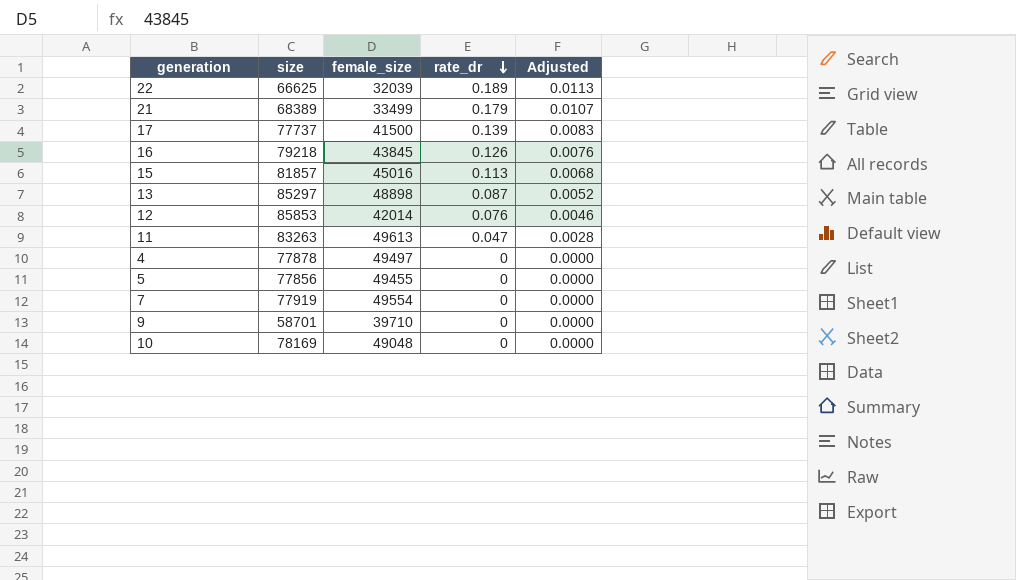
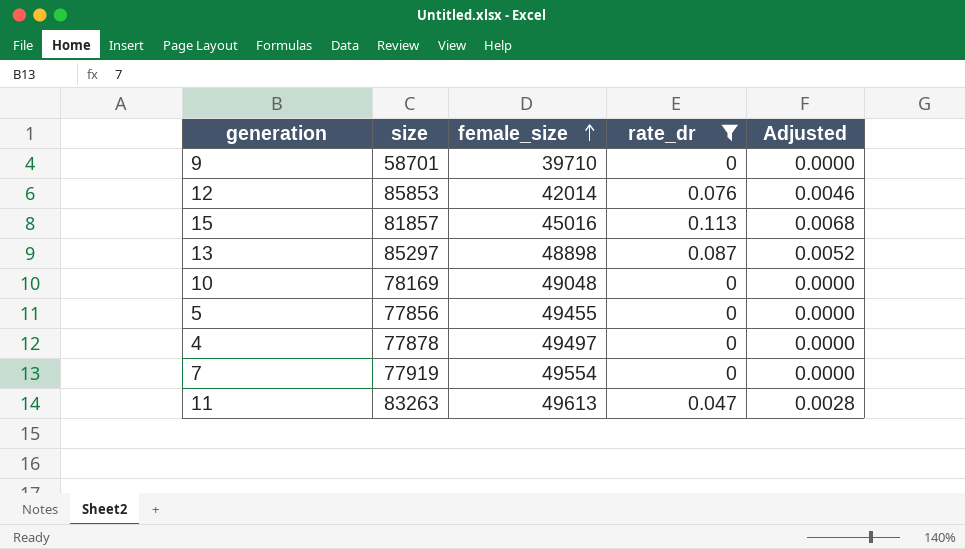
filter: none -> rate_dr <= 0.113
row order: rate_dr descending -> female_size ascending

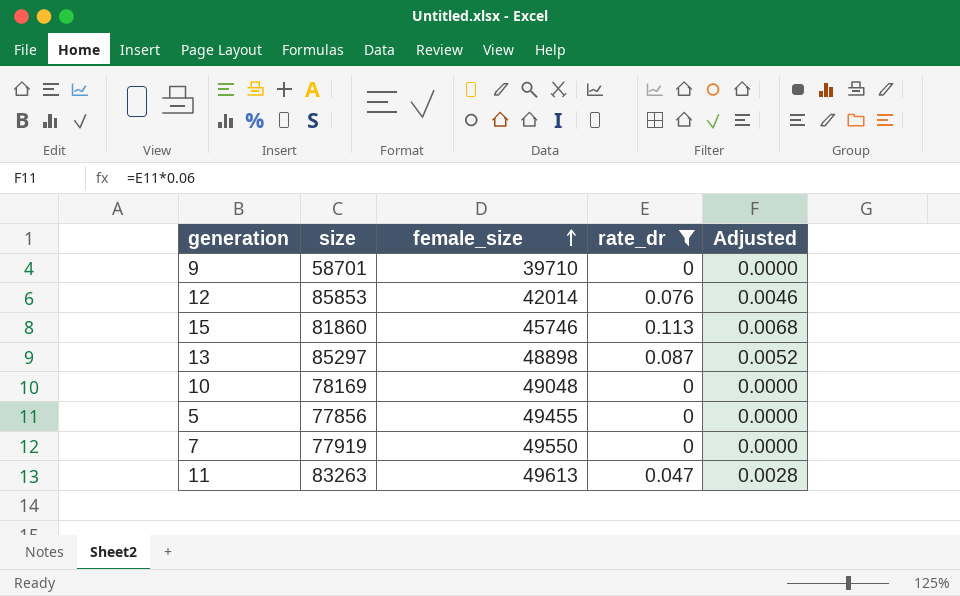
row 4: 77878 | 49497 | 0 | 0.0000 -> none
15 | size: 81857 -> 81860
15 | female_size: 45016 -> 45746
7 | female_size: 49554 -> 49550

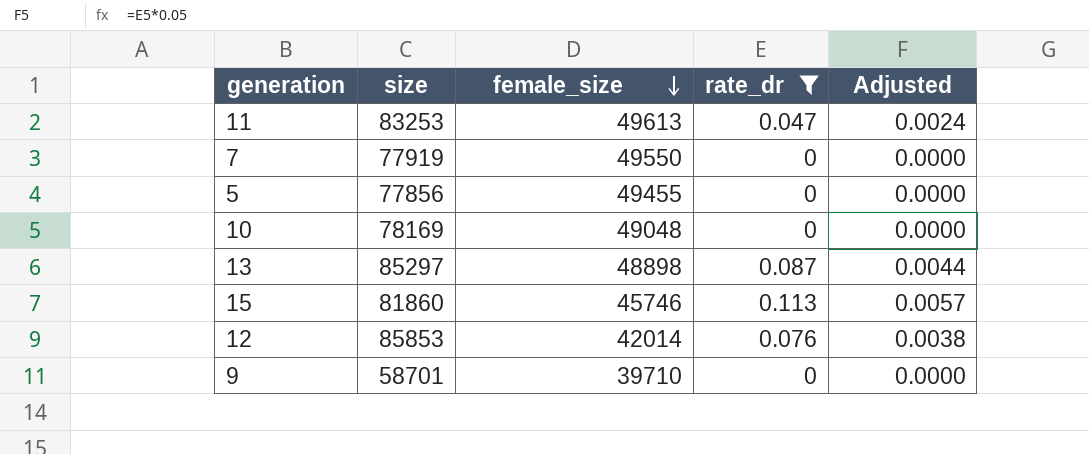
row order: female_size ascending -> female_size descending
column Adjusted | formula: [rate_dr] * 0.06 -> [rate_dr] * 0.05
11 | size: 83263 -> 83253

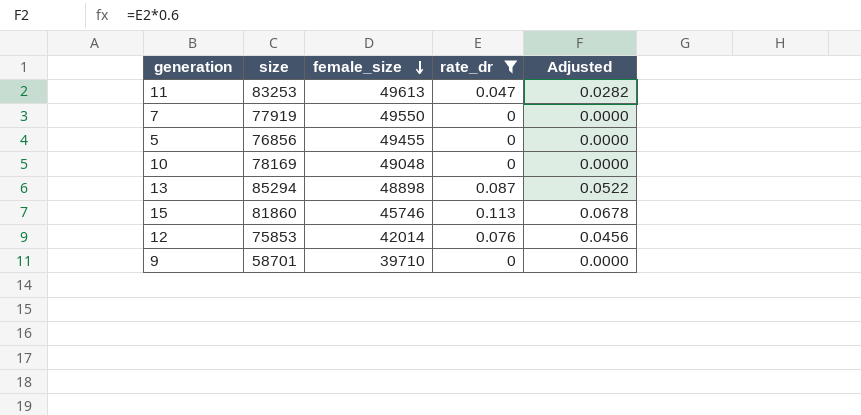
column Adjusted | formula: [rate_dr] * 0.05 -> [rate_dr] * 0.6
5 | size: 77856 -> 76856
13 | size: 85297 -> 85294
12 | size: 85853 -> 75853

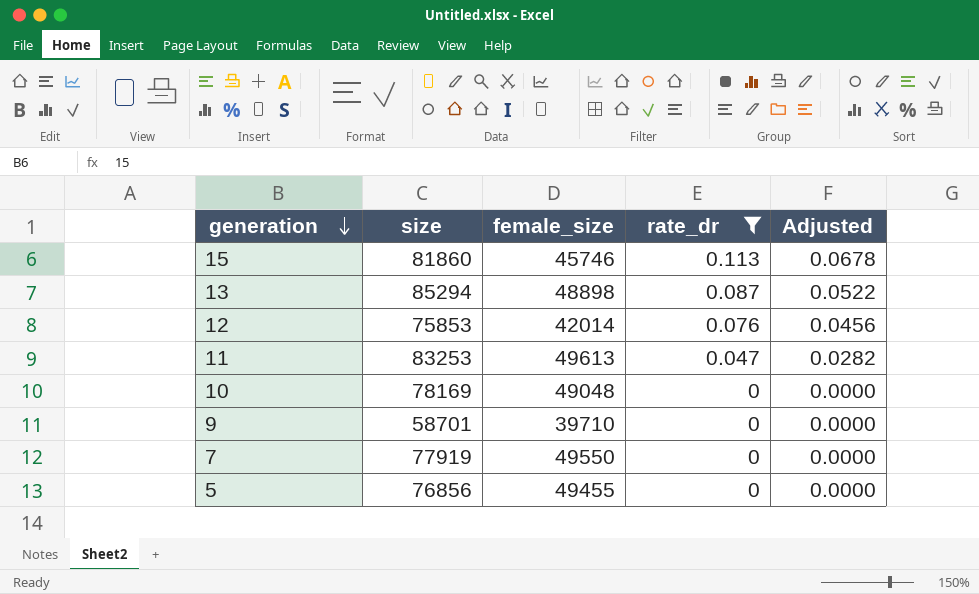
row order: female_size descending -> generation descending

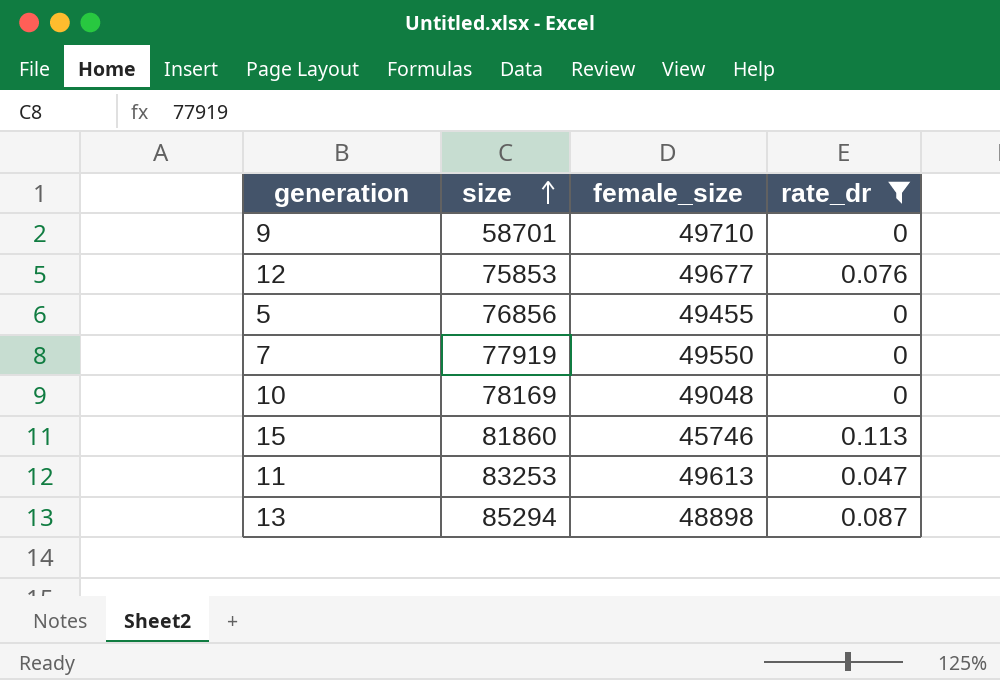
row order: generation descending -> size ascending
column Adjusted | formula: [rate_dr] * 0.6 -> none
9 | female_size: 39710 -> 49710
12 | female_size: 42014 -> 49677

